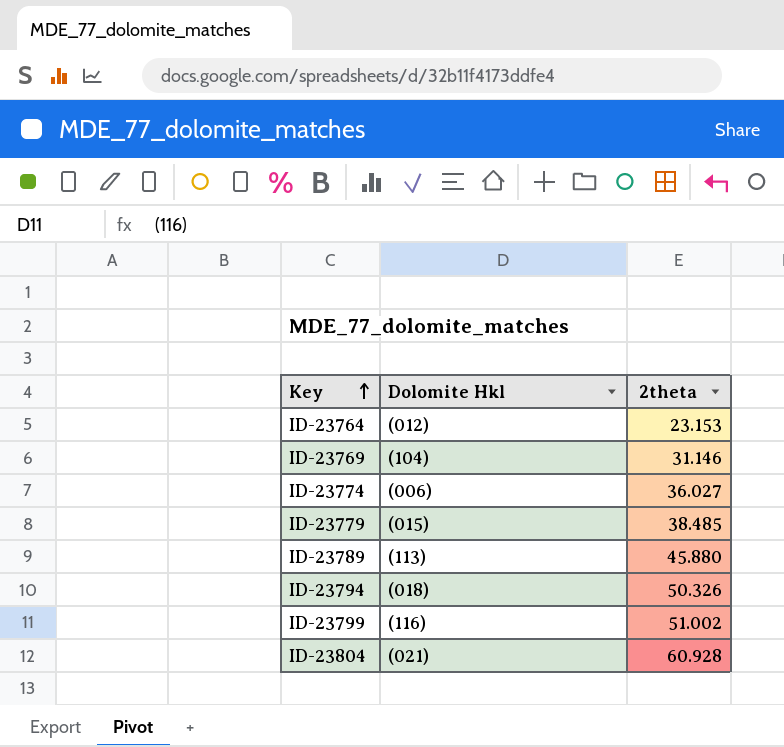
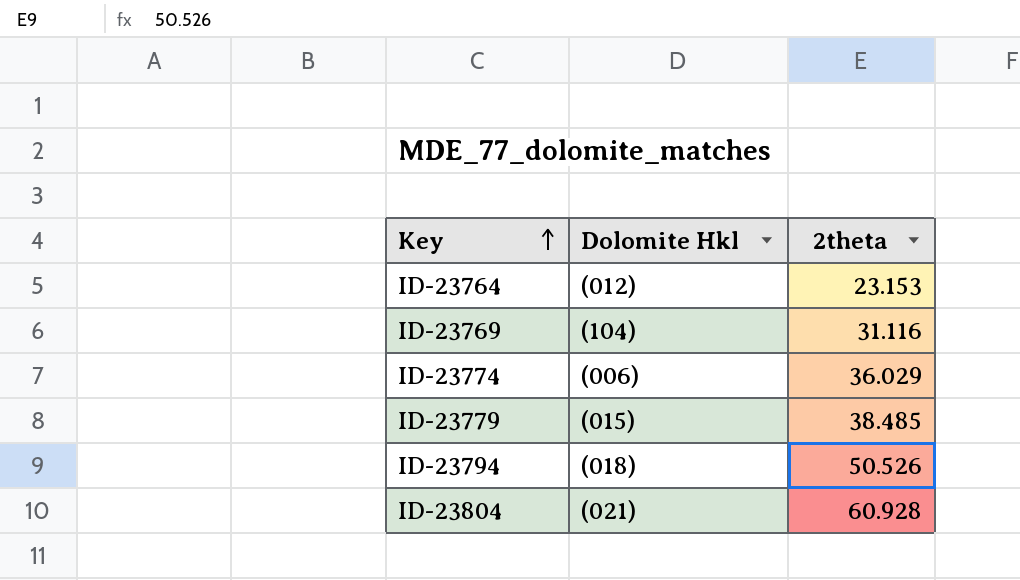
row ID-23789: (113) | 45.880 -> none
row ID-23799: (116) | 51.002 -> none
ID-23769 | 2theta: 31.146 -> 31.116
ID-23774 | 2theta: 36.027 -> 36.029
ID-23794 | 2theta: 50.326 -> 50.526

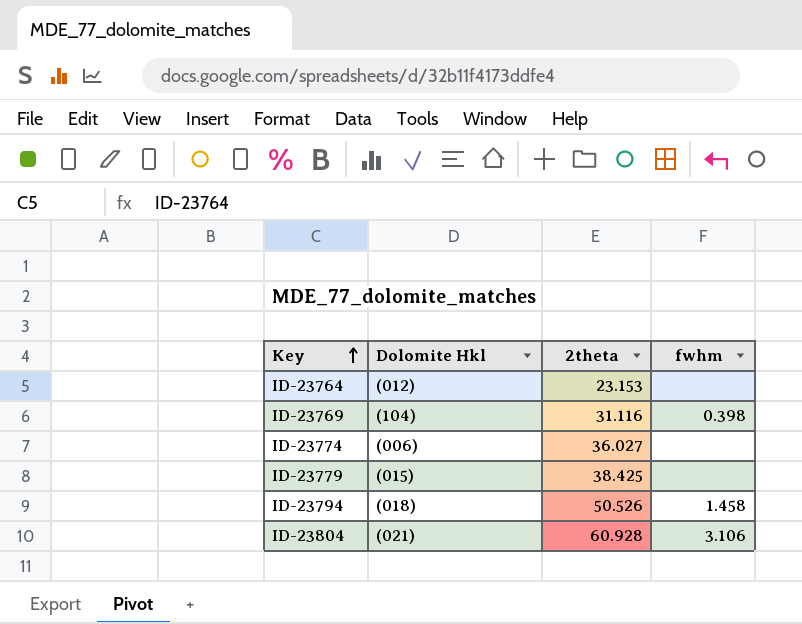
column fwhm | position: none -> 4
ID-23774 | 2theta: 36.029 -> 36.027
ID-23779 | 2theta: 38.485 -> 38.425

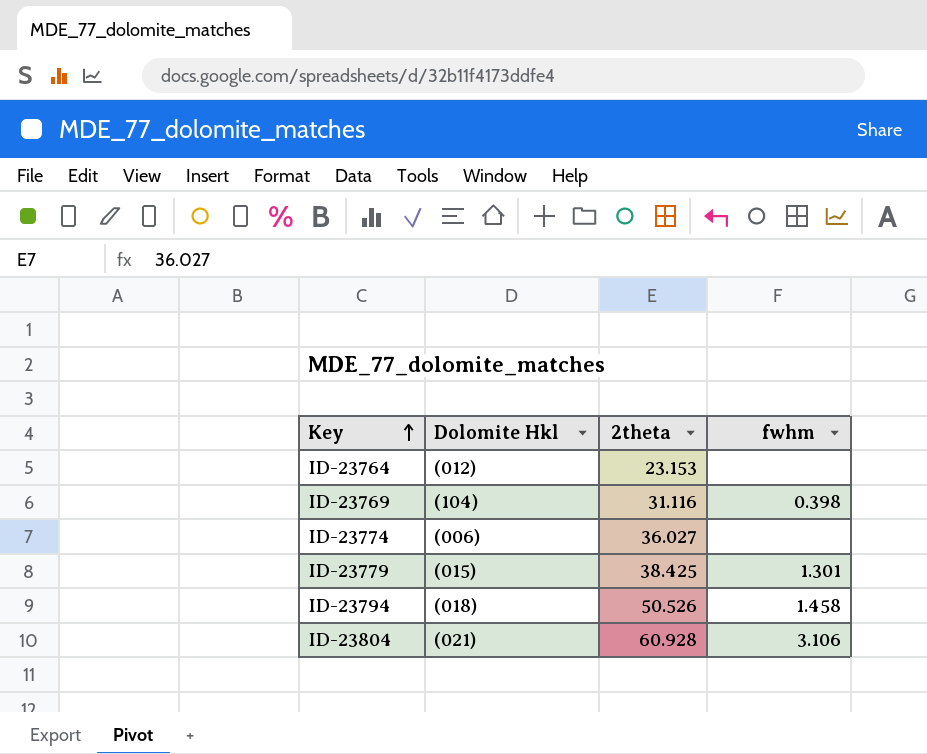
ID-23779 | fwhm: none -> 1.301

